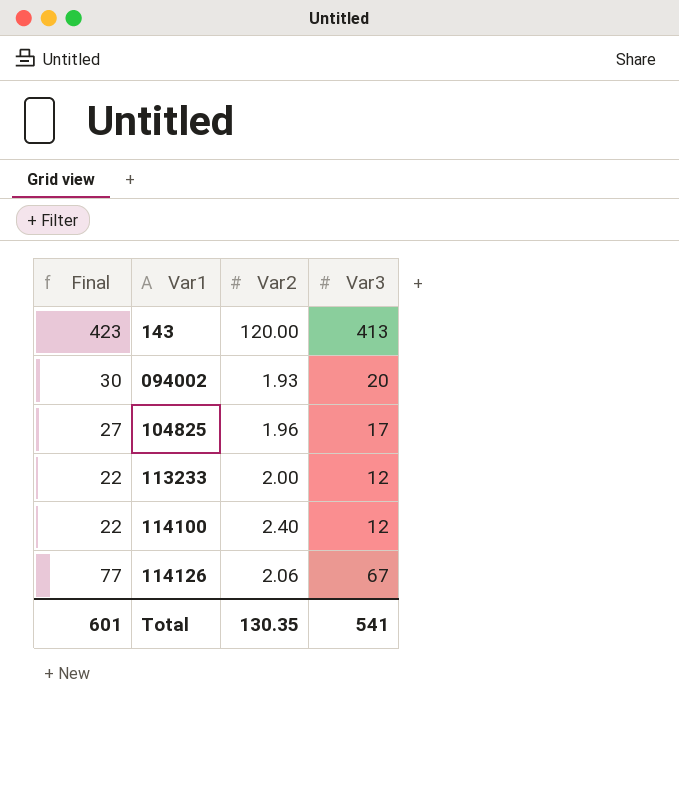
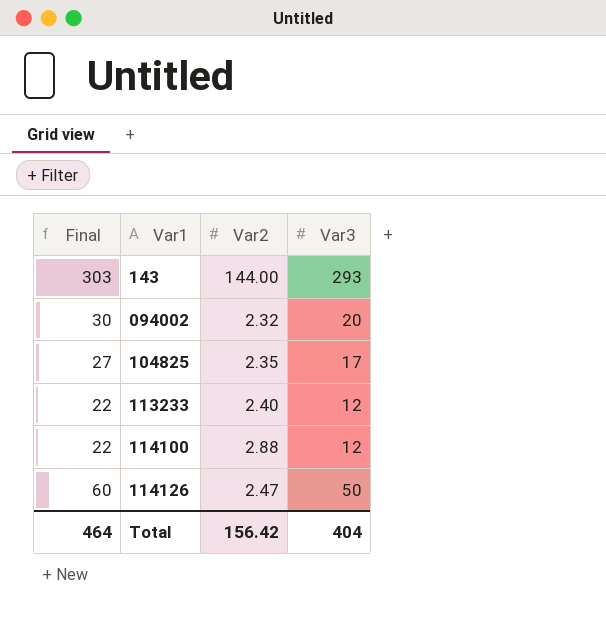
143 | Final: 423 -> 303
143 | Var2: 120.00 -> 144.00
143 | Var3: 413 -> 293
094002 | Var2: 1.93 -> 2.32
104825 | Var2: 1.96 -> 2.35
113233 | Var2: 2.00 -> 2.40
114100 | Var2: 2.40 -> 2.88
114126 | Final: 77 -> 60
114126 | Var2: 2.06 -> 2.47
114126 | Var3: 67 -> 50
Total | Final: 601 -> 464
Total | Var2: 130.35 -> 156.42
Total | Var3: 541 -> 404

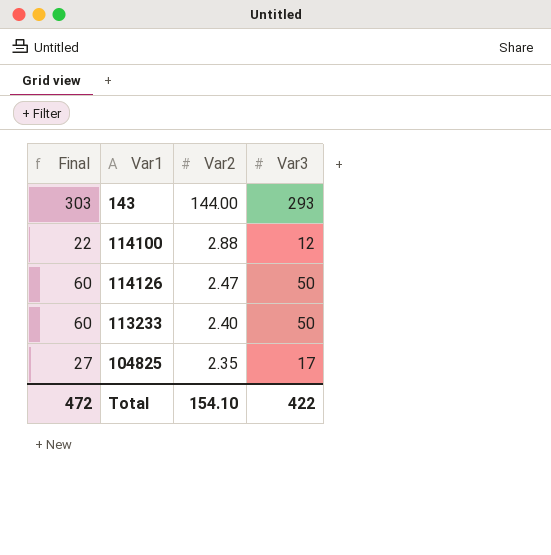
row order: Var1 ascending -> Var2 descending
row 094002: 30 | 2.32 | 20 -> none
113233 | Final: 22 -> 60
113233 | Var3: 12 -> 50
Total | Final: 464 -> 472
Total | Var2: 156.42 -> 154.10
Total | Var3: 404 -> 422

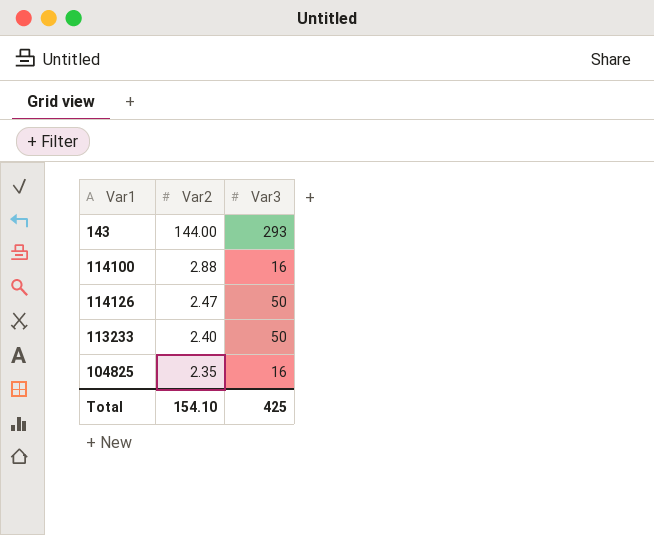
column Final | formula: [Var3] + 10 -> none
114100 | Var3: 12 -> 16
104825 | Var3: 17 -> 16
Total | Var3: 422 -> 425

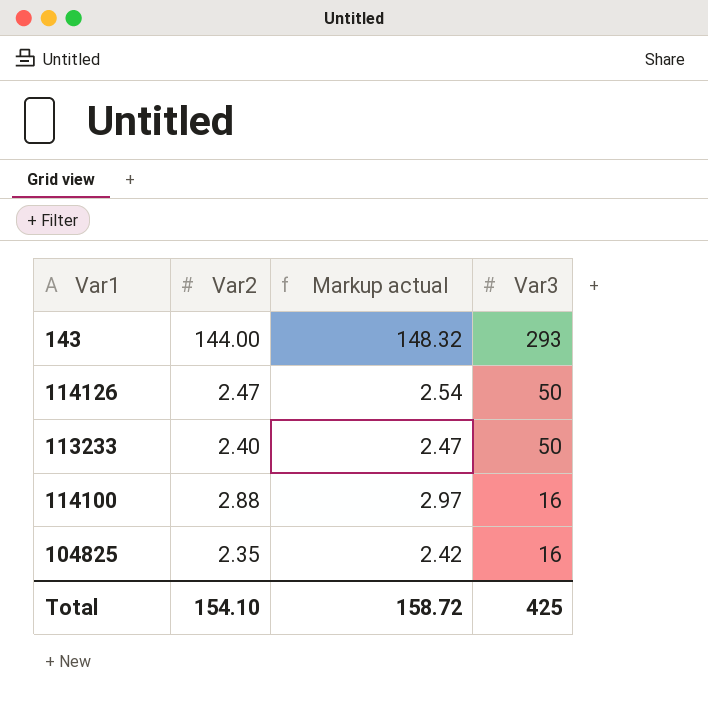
row order: Var2 descending -> Var3 descending
column Markup actual | formula: none -> [Var2] * 1.03

